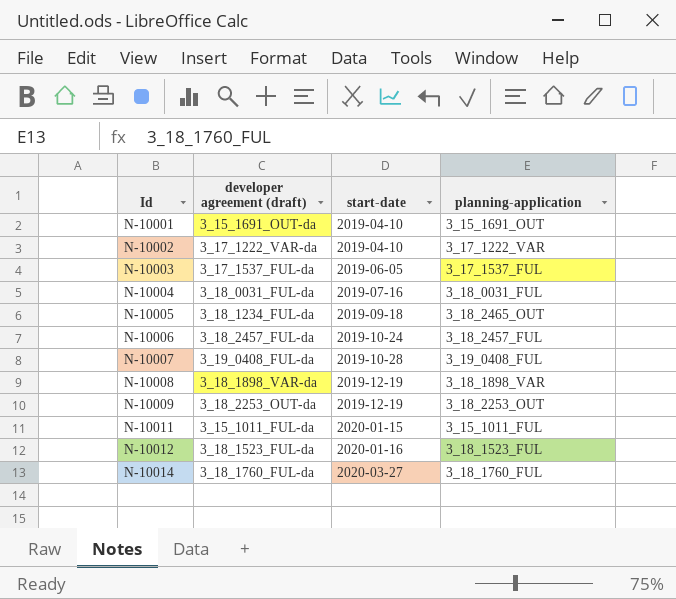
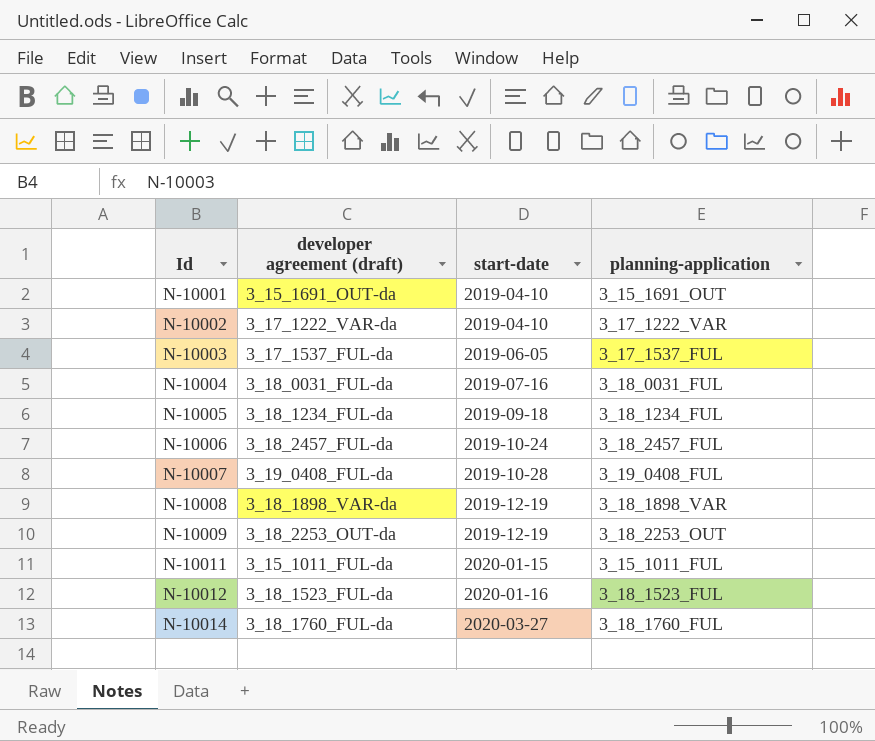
N-10005 | planning-application: 3_18_2465_OUT -> 3_18_1234_FUL

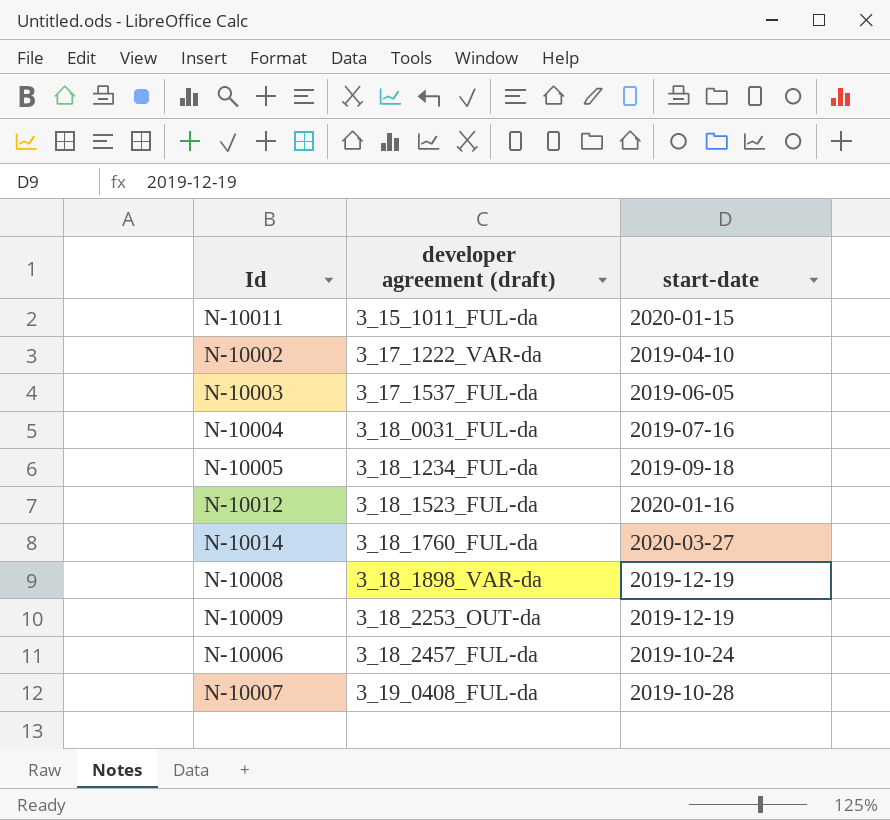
row order: Id ascending -> developer agreement (draft) ascending
column planning-application | position: 4 -> none
row N-10001: 3_15_1691_OUT-da | 2019-04-10 | 3_15_1691_OUT -> none

